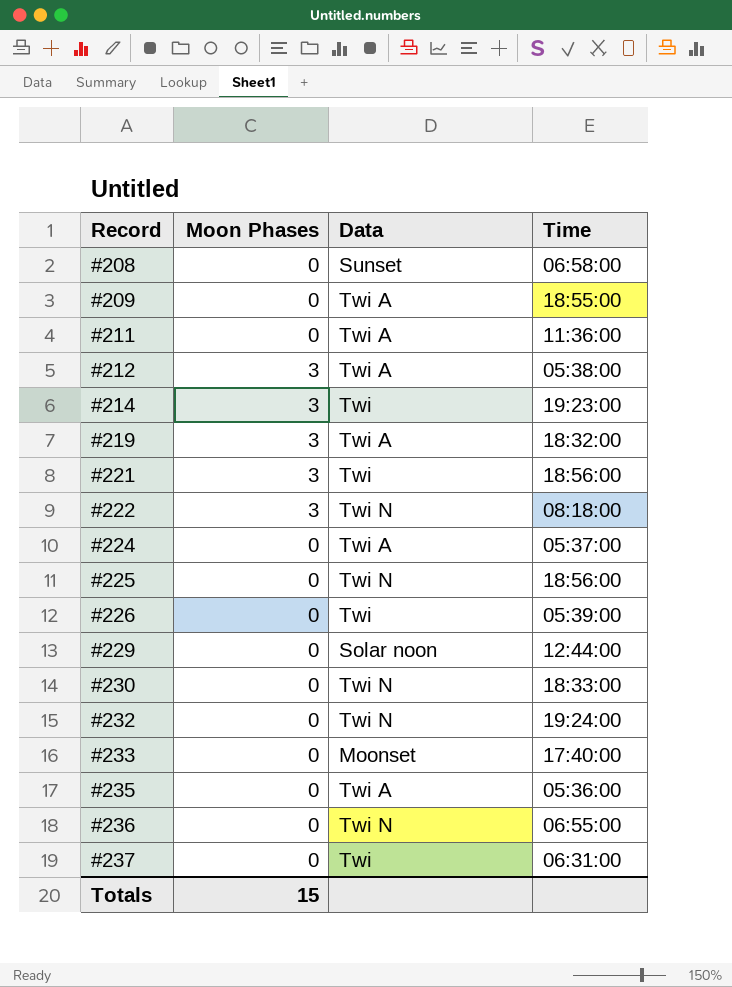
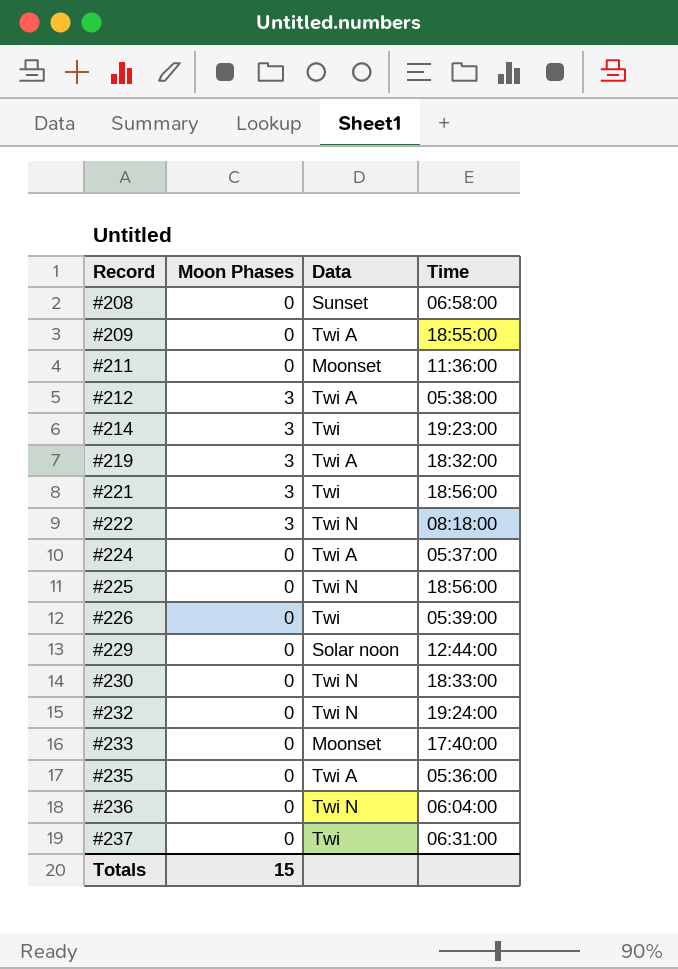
#211 | Data: Twi A -> Moonset
#236 | Time: 06:55:00 -> 06:04:00

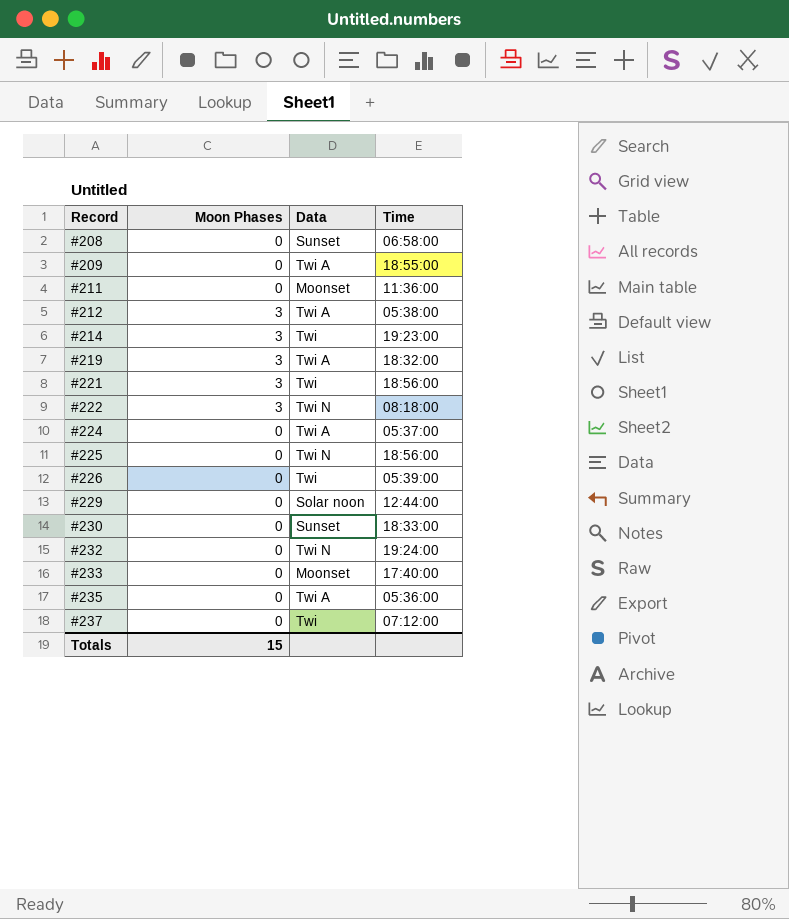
row #236: 0 | Twi N | 06:04:00 -> none
#230 | Data: Twi N -> Sunset
#237 | Time: 06:31:00 -> 07:12:00

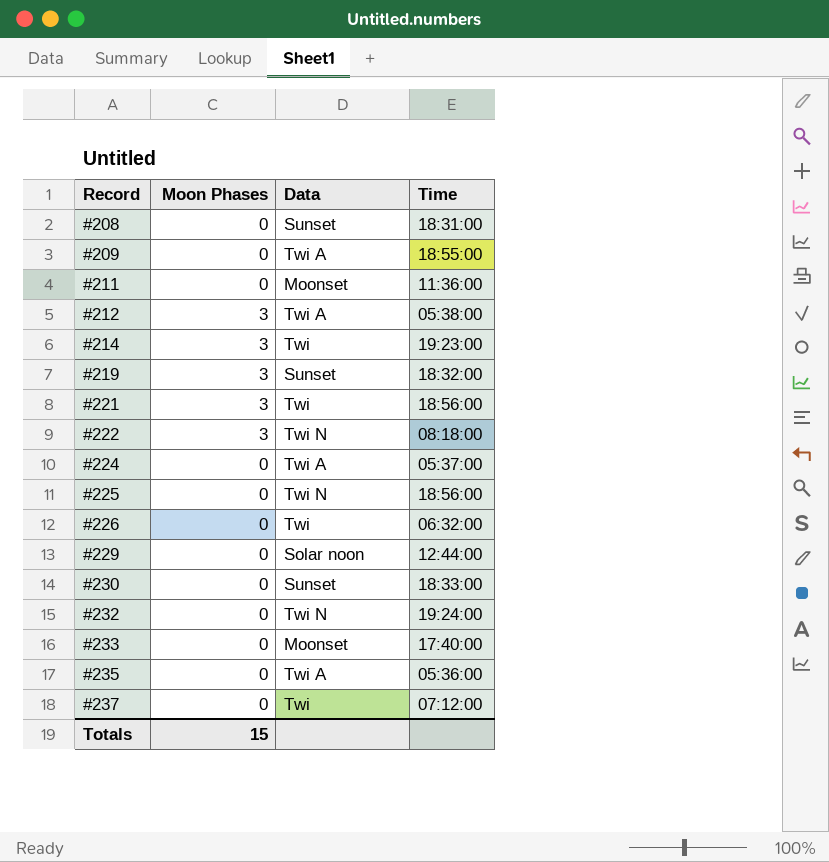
#208 | Time: 06:58:00 -> 18:31:00
#219 | Data: Twi A -> Sunset
#226 | Time: 05:39:00 -> 06:32:00

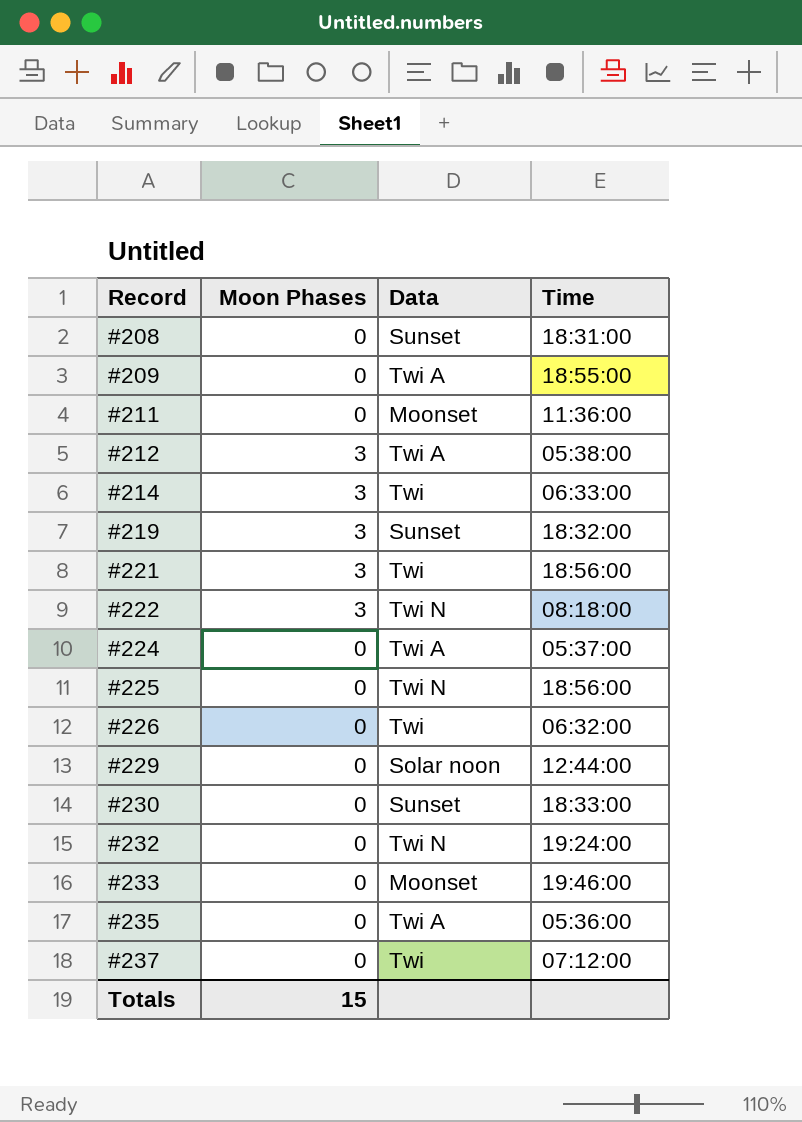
#214 | Time: 19:23:00 -> 06:33:00
#233 | Time: 17:40:00 -> 19:46:00

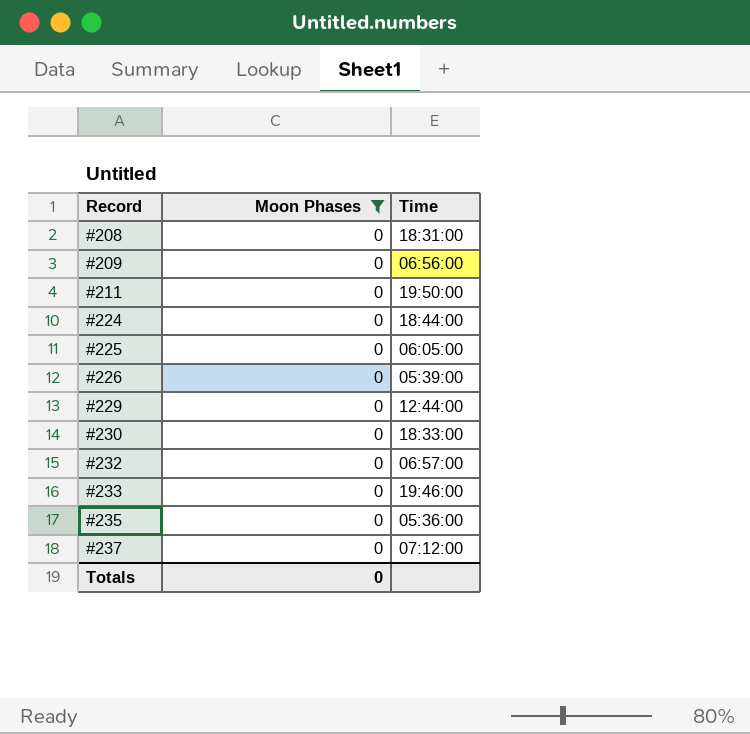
filter: none -> Moon Phases = 0
column Data | position: 3 -> none
#209 | Time: 18:55:00 -> 06:56:00
#211 | Time: 11:36:00 -> 19:50:00
#224 | Time: 05:37:00 -> 18:44:00
#225 | Time: 18:56:00 -> 06:05:00
#226 | Time: 06:32:00 -> 05:39:00
#232 | Time: 19:24:00 -> 06:57:00
Totals | Moon Phases: 15 -> 0

